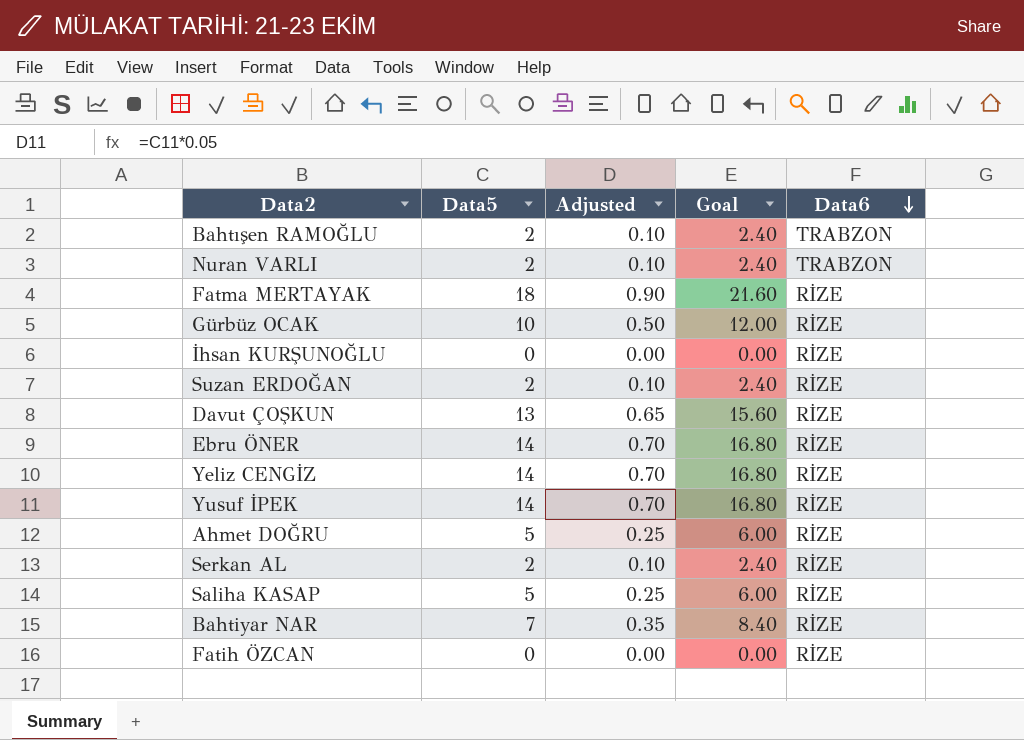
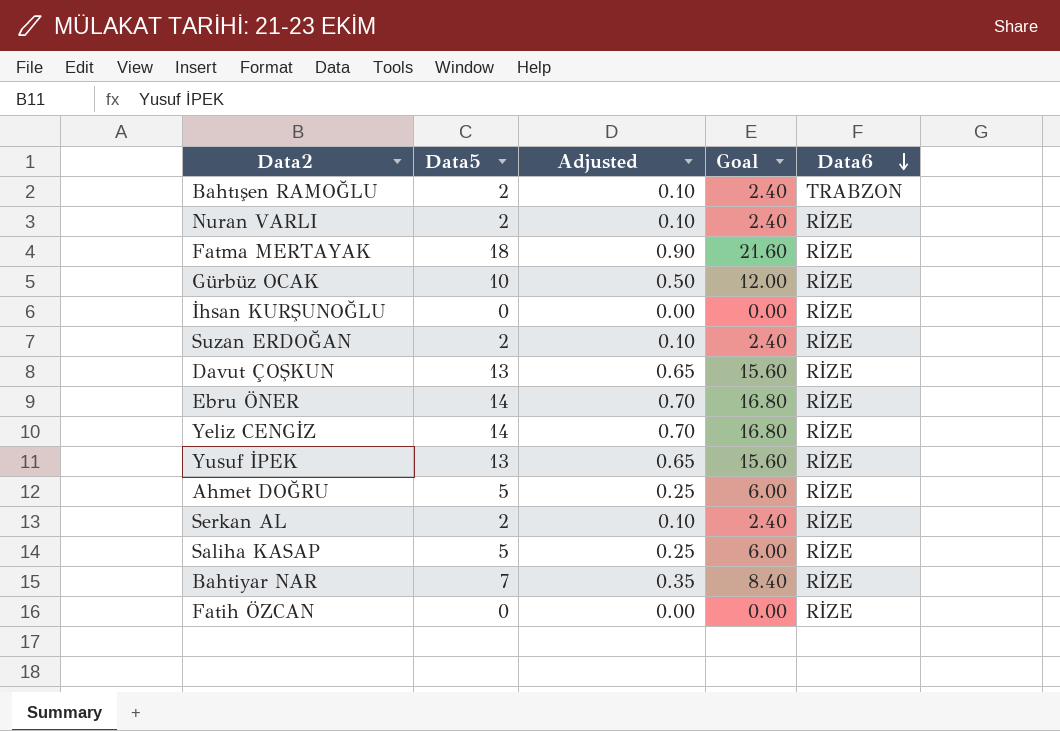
Nuran VARLI | Data6: TRABZON -> RİZE
Yusuf İPEK | Data5: 14 -> 13
Yusuf İPEK | Adjusted: 0.70 -> 0.65
Yusuf İPEK | Goal: 16.80 -> 15.60

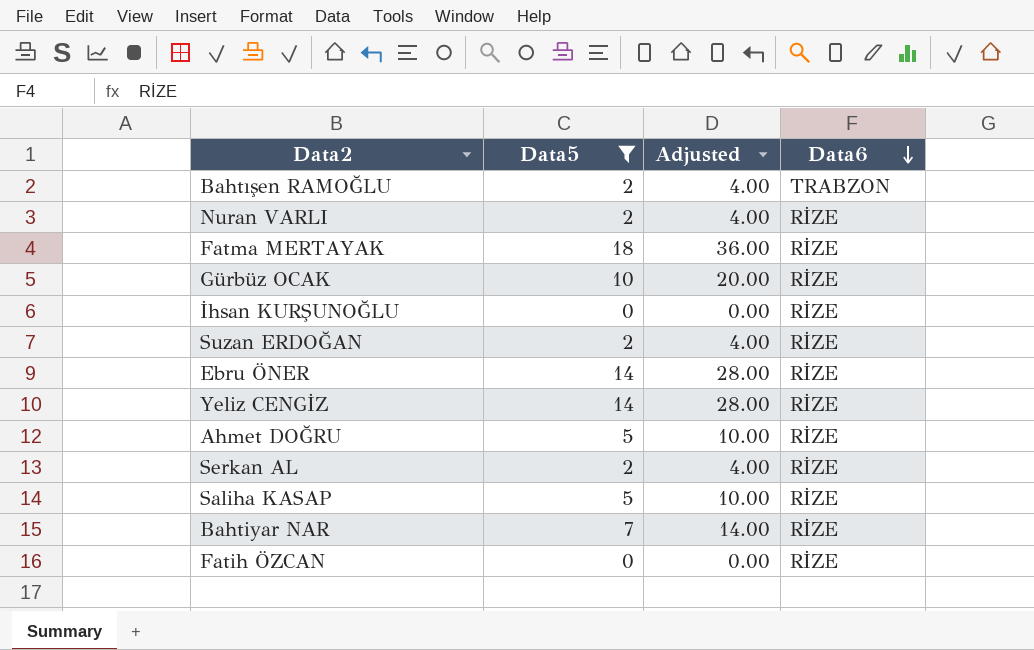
filter: none -> Data5 != 13
column Goal | formula: [Data5] * 1.2 -> none
column Adjusted | formula: [Data5] * 0.05 -> [Data5] * 2

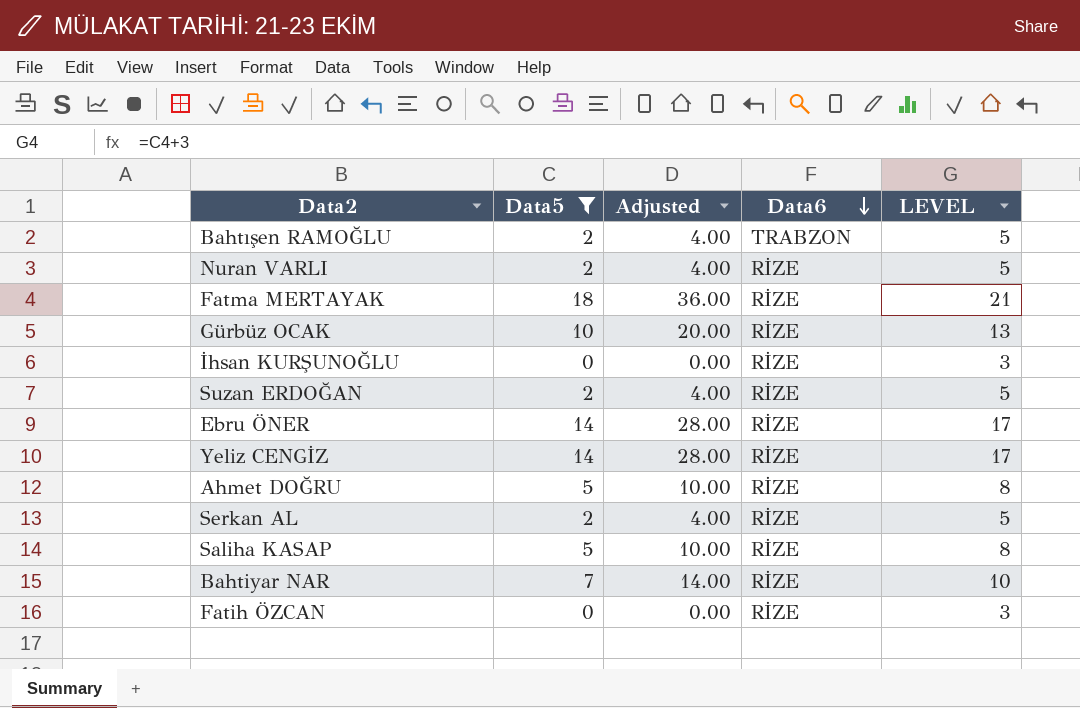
column LEVEL | formula: none -> [Data5] + 3

